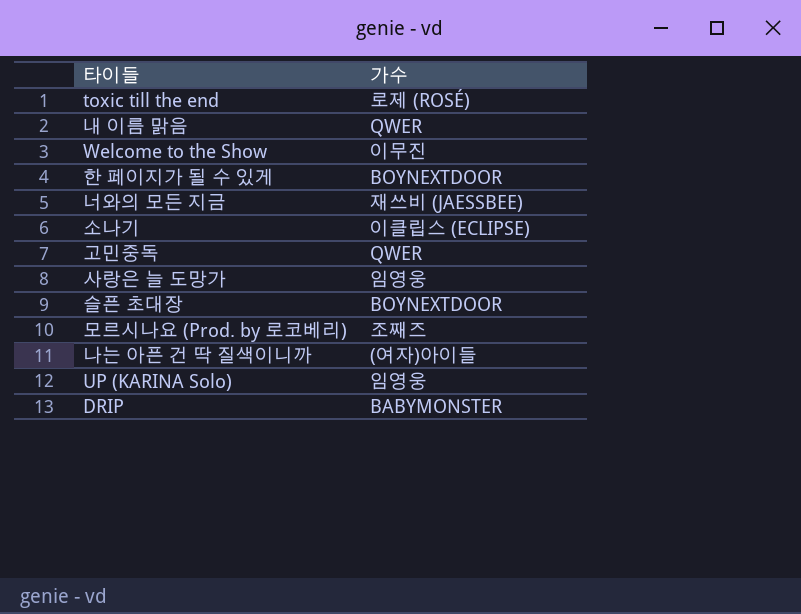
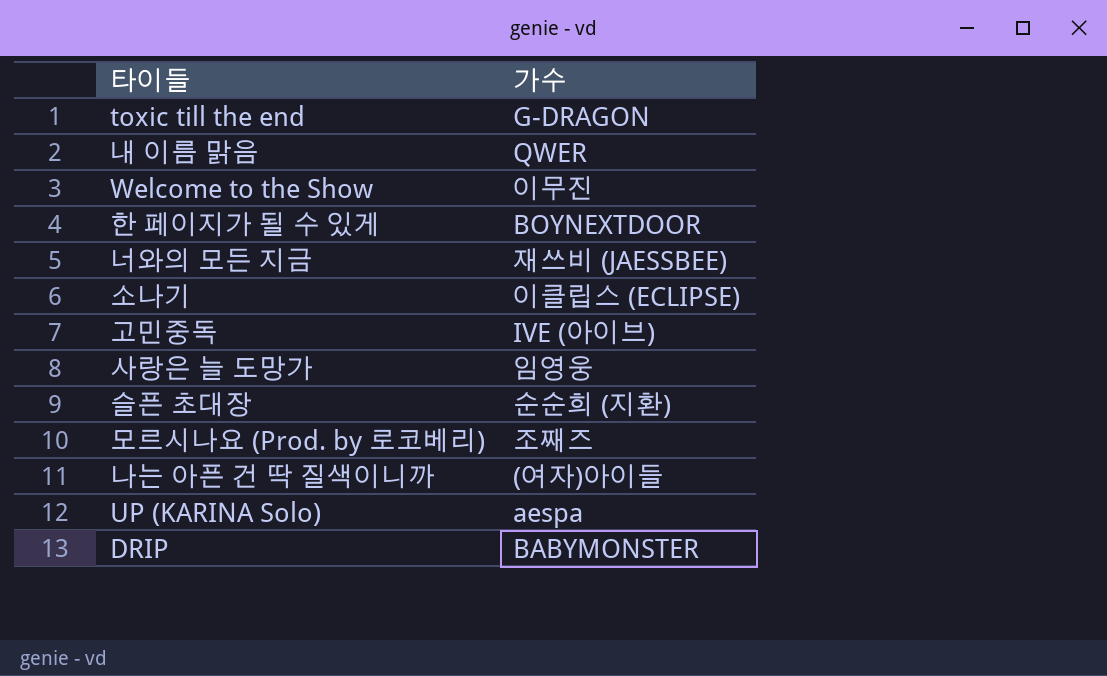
toxic till the end | 가수: 로제 (ROSÉ) -> G-DRAGON
고민중독 | 가수: QWER -> IVE (아이브)
슬픈 초대장 | 가수: BOYNEXTDOOR -> 순순희 (지환)
UP (KARINA Solo) | 가수: 임영웅 -> aespa

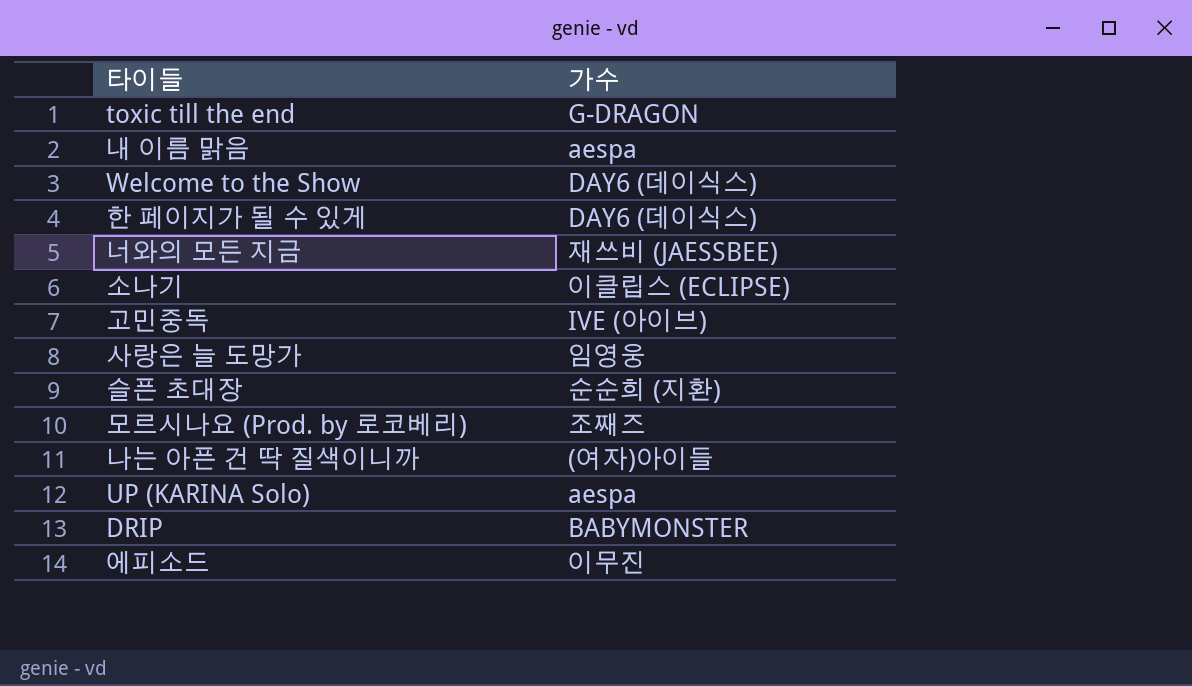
내 이름 맑음 | 가수: QWER -> aespa
Welcome to the Show | 가수: 이무진 -> DAY6 (데이식스)
한 페이지가 될 수 있게 | 가수: BOYNEXTDOOR -> DAY6 (데이식스)
row 에피소드: none -> 이무진

